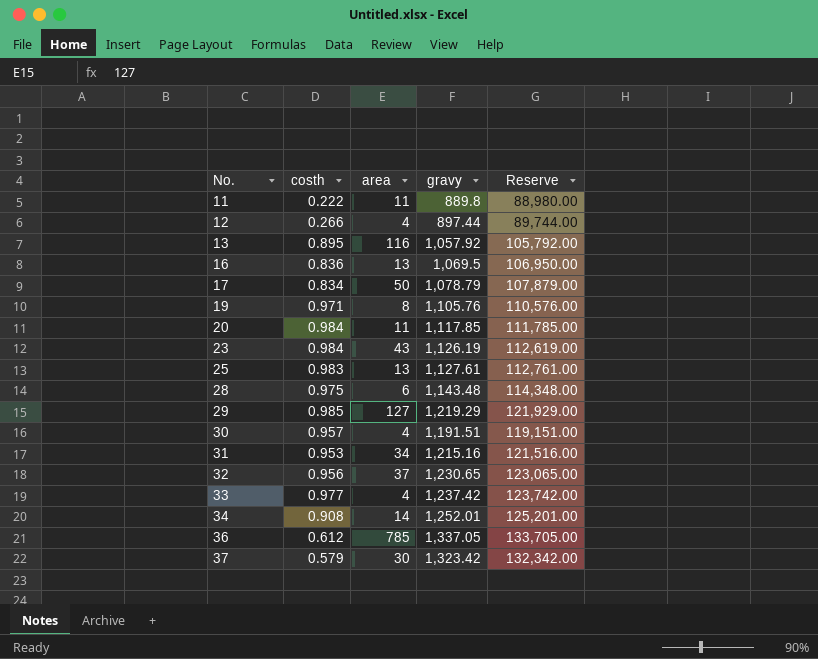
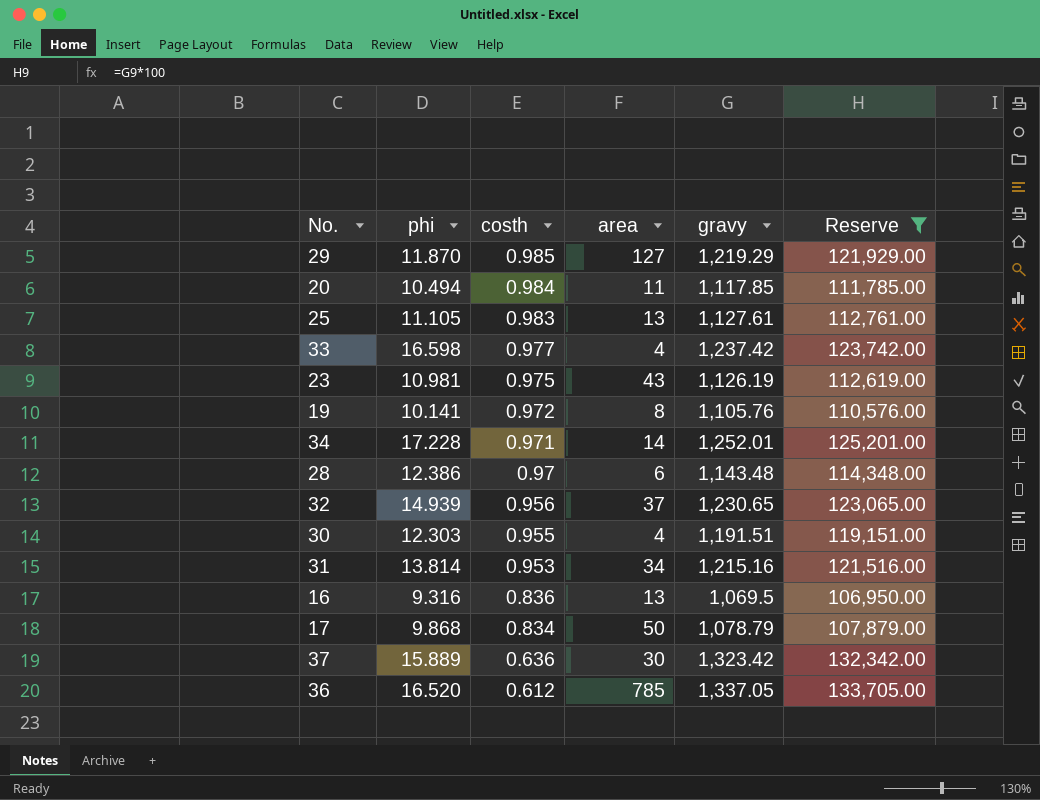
filter: none -> Reserve >= 106,950.00
row order: No. ascending -> costh descending
column phi | position: none -> 2
23 | costh: 0.984 -> 0.975
19 | costh: 0.971 -> 0.972
34 | costh: 0.908 -> 0.971
28 | costh: 0.975 -> 0.97
30 | costh: 0.957 -> 0.955
37 | costh: 0.579 -> 0.636

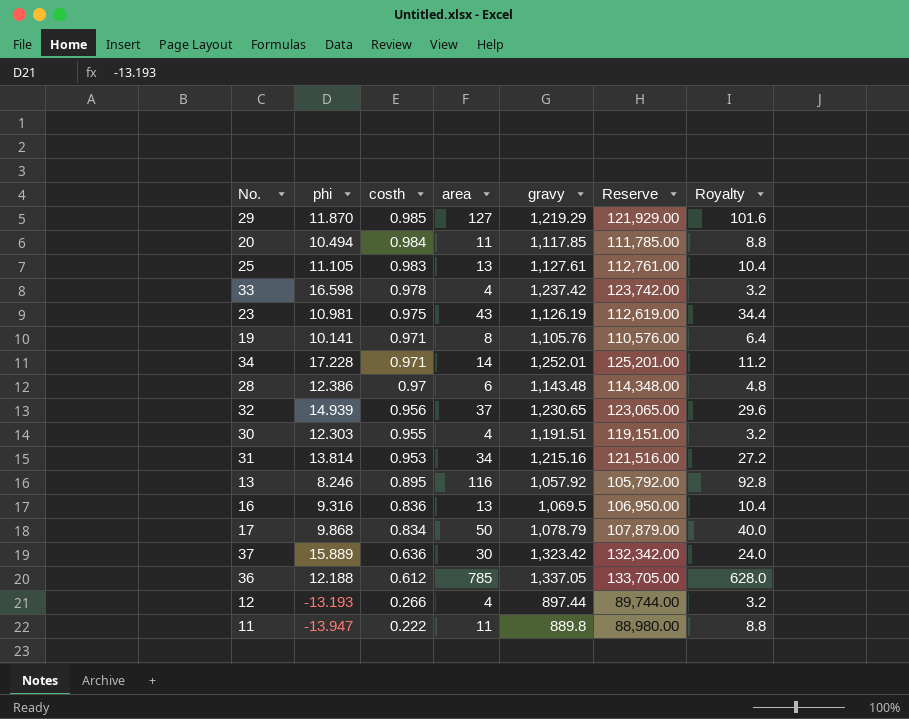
filter: Reserve >= 106,950.00 -> none
column Royalty | formula: none -> [area] * 0.8
33 | costh: 0.977 -> 0.978
19 | costh: 0.972 -> 0.971
36 | phi: 16.520 -> 12.188

